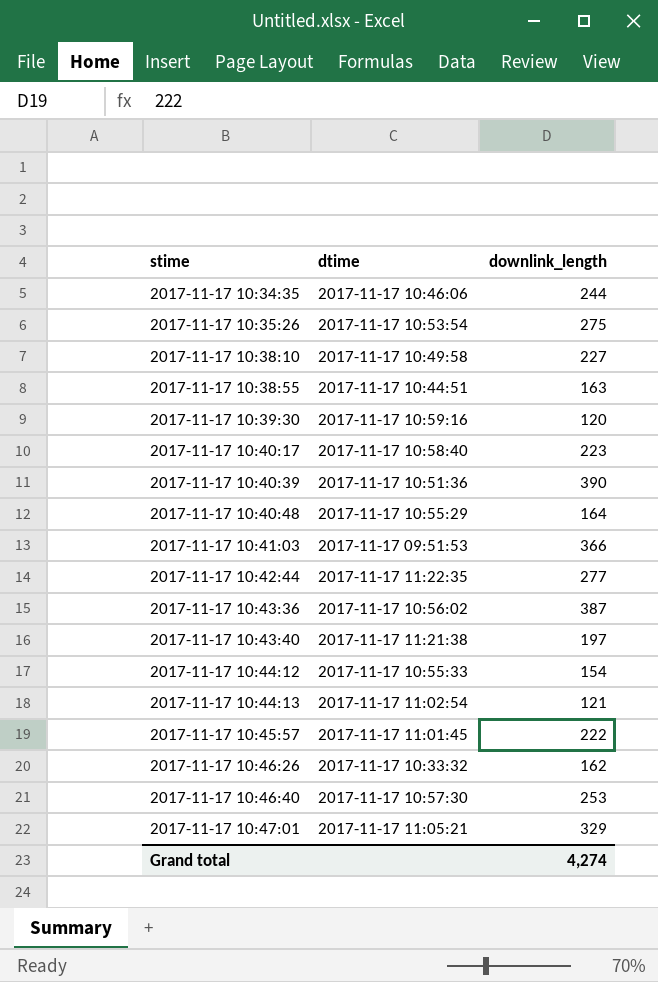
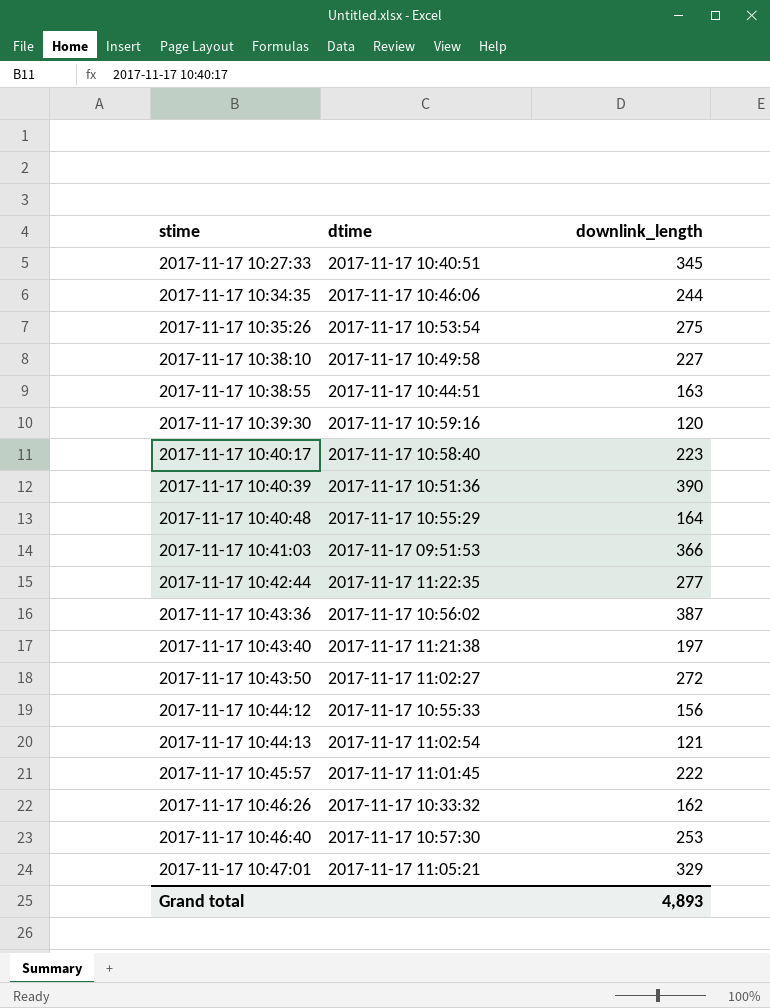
row 2017-11-17 10:27:33: none -> 2017-11-17 10:40:51 | 345
row 2017-11-17 10:43:50: none -> 2017-11-17 11:02:27 | 272
2017-11-17 10:44:12 | downlink_length: 154 -> 156
Grand total | downlink_length: 4,274 -> 4,893

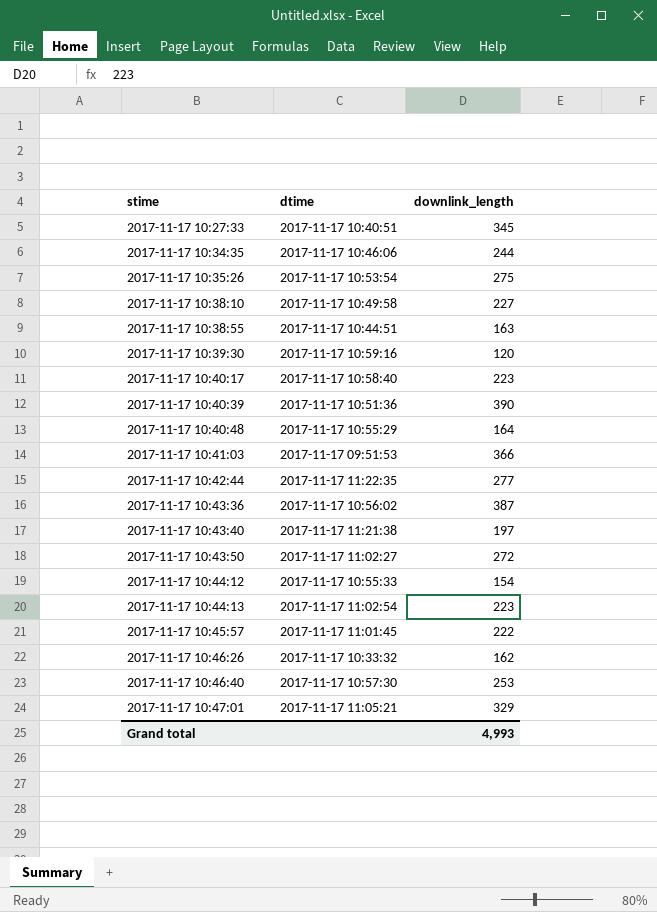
2017-11-17 10:44:12 | downlink_length: 156 -> 154
2017-11-17 10:44:13 | downlink_length: 121 -> 223
Grand total | downlink_length: 4,893 -> 4,993

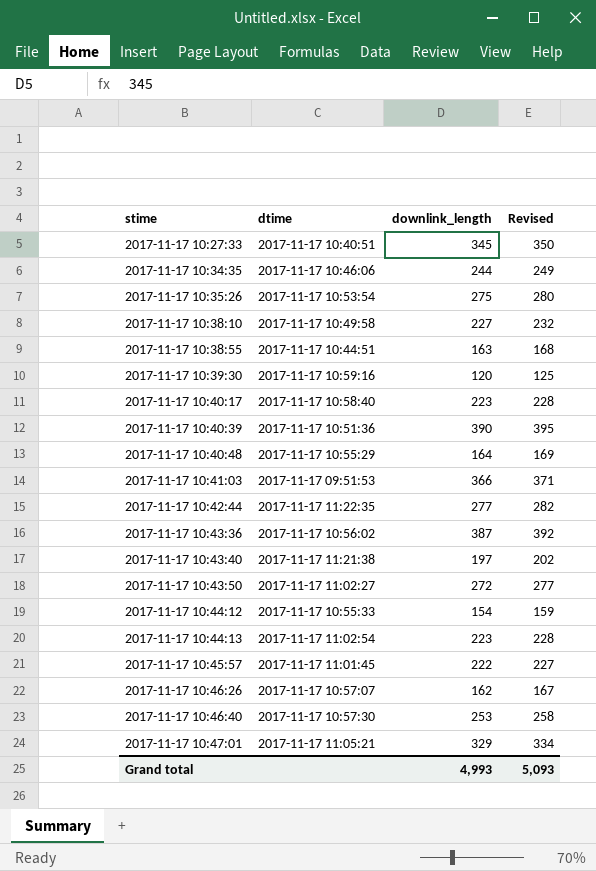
column Revised | formula: none -> [downlink_length] + 5
2017-11-17 10:46:26 | dtime: 2017-11-17 10:33:32 -> 2017-11-17 10:57:07

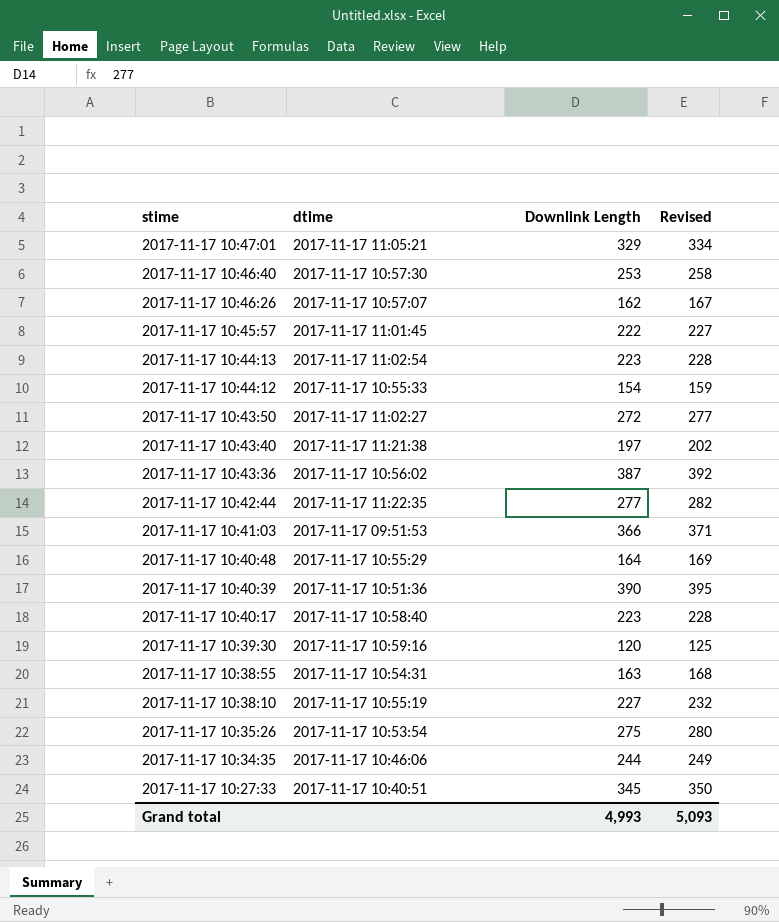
row order: stime ascending -> stime descending
column name: downlink_length -> Downlink Length
2017-11-17 10:38:55 | dtime: 2017-11-17 10:44:51 -> 2017-11-17 10:54:31
2017-11-17 10:38:10 | dtime: 2017-11-17 10:49:58 -> 2017-11-17 10:55:19

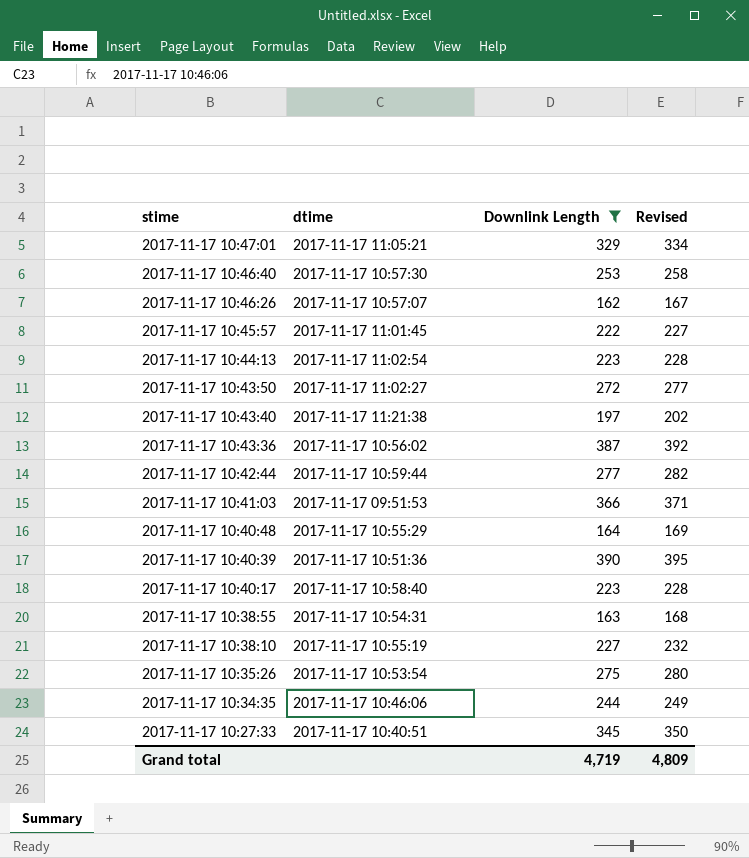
filter: none -> Downlink Length >= 162
2017-11-17 10:42:44 | dtime: 2017-11-17 11:22:35 -> 2017-11-17 10:59:44
Grand total | Downlink Length: 4,993 -> 4,719
Grand total | Revised: 5,093 -> 4,809

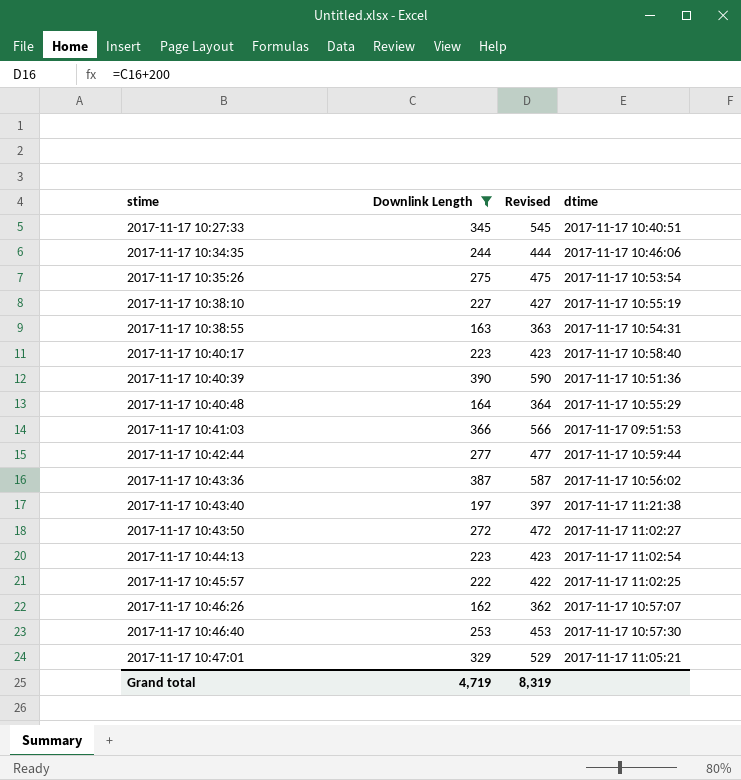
row order: stime descending -> stime ascending
column Revised | formula: [Downlink Length] + 5 -> [Downlink Length] + 200
column dtime | position: 2 -> 4
2017-11-17 10:45:57 | dtime: 2017-11-17 11:01:45 -> 2017-11-17 11:02:25
Grand total | Revised: 4,809 -> 8,319

